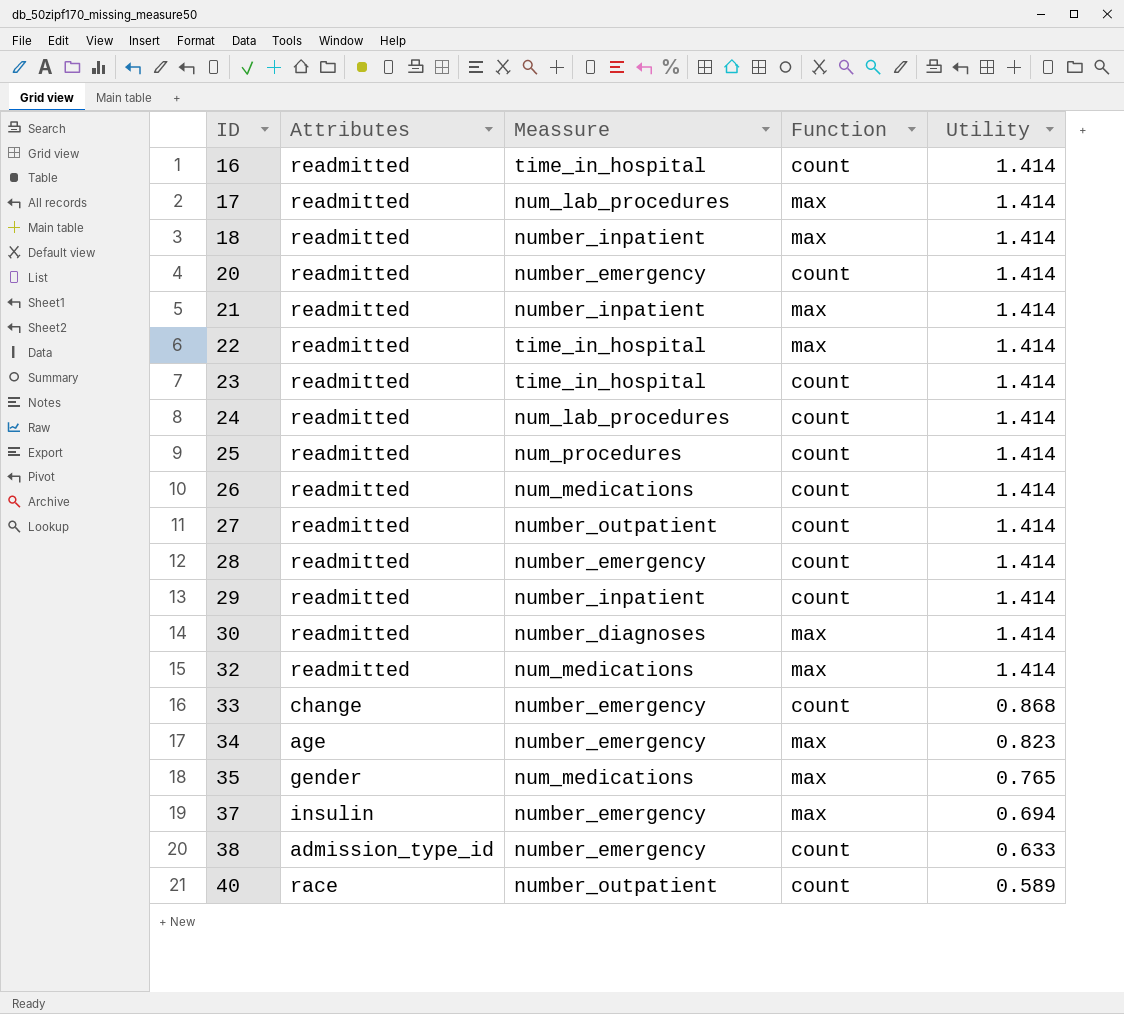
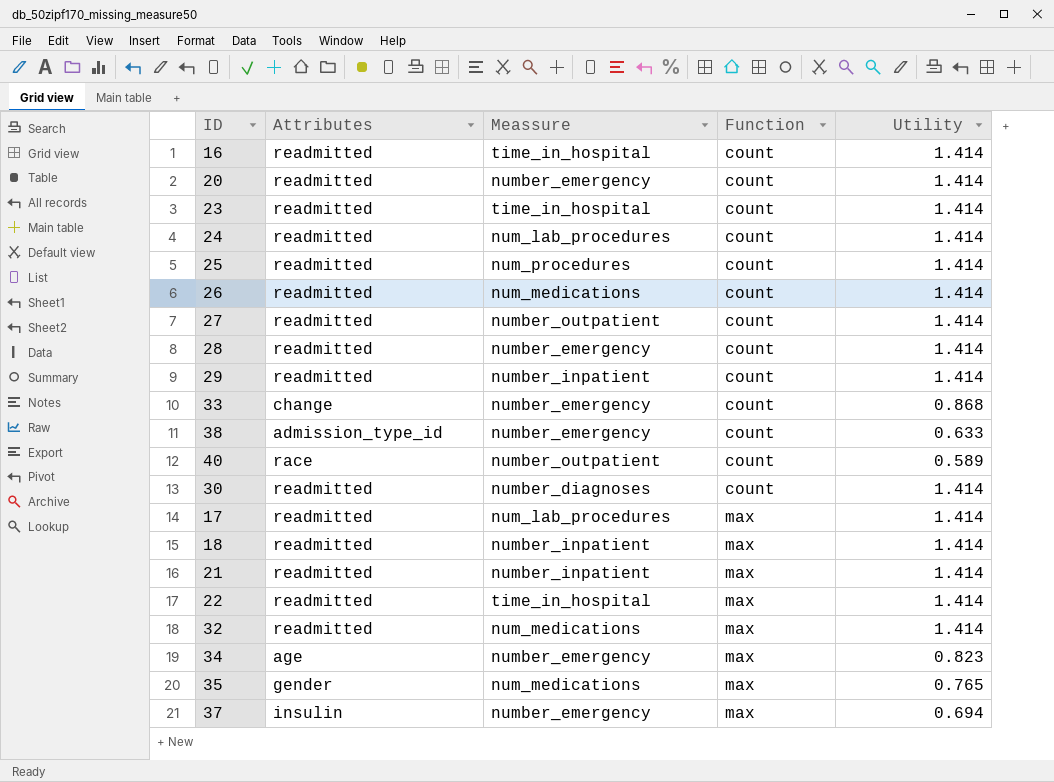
row order: ID ascending -> Function ascending
30 | Function: max -> count

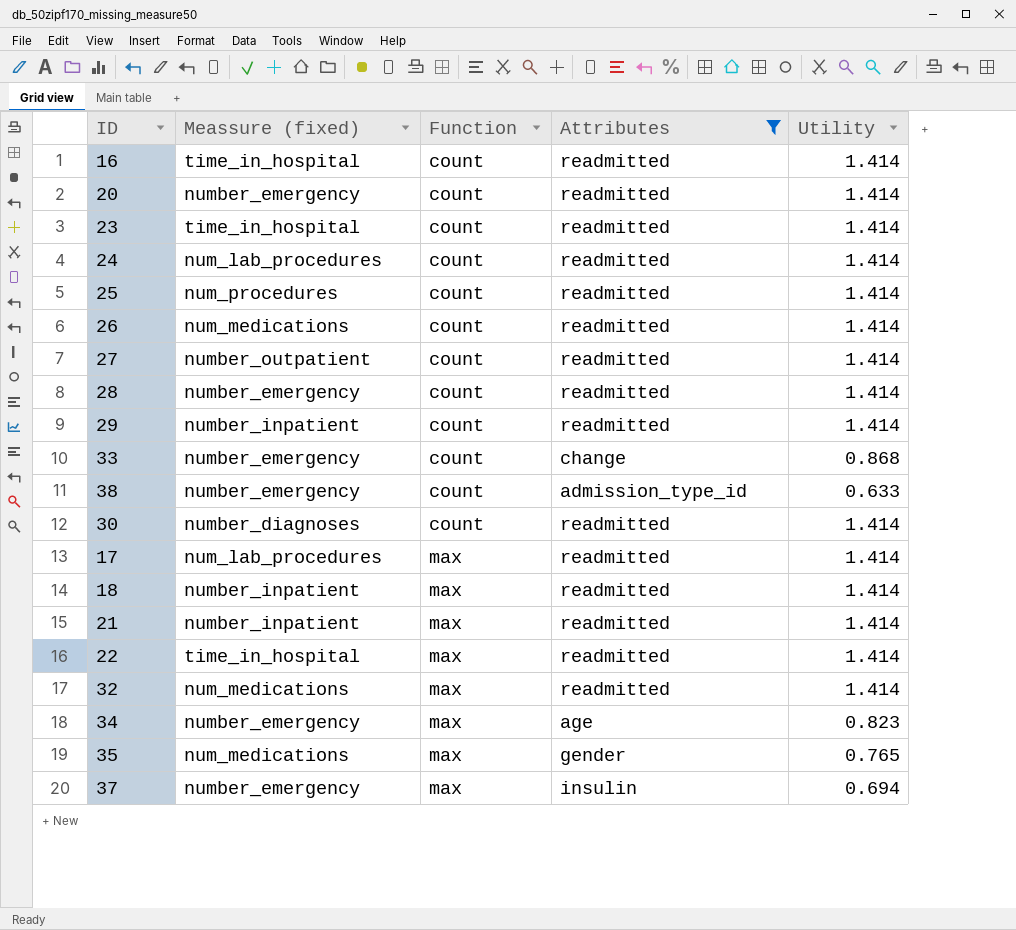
filter: none -> Attributes != race
column name: Meassure -> Meassure (fixed)
column Attributes | position: 2 -> 4

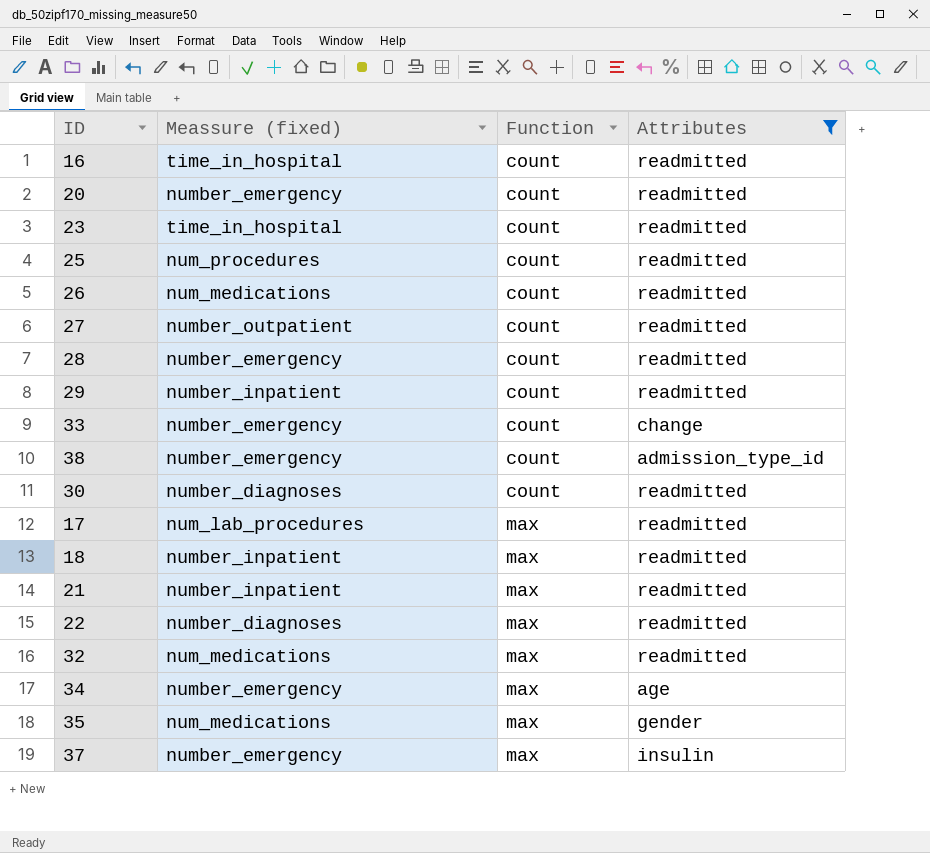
column Utility | position: 5 -> none
row 24: num_lab_procedures | count | readmitted | 1.414 -> none
22 | Meassure (fixed): time_in_hospital -> number_diagnoses

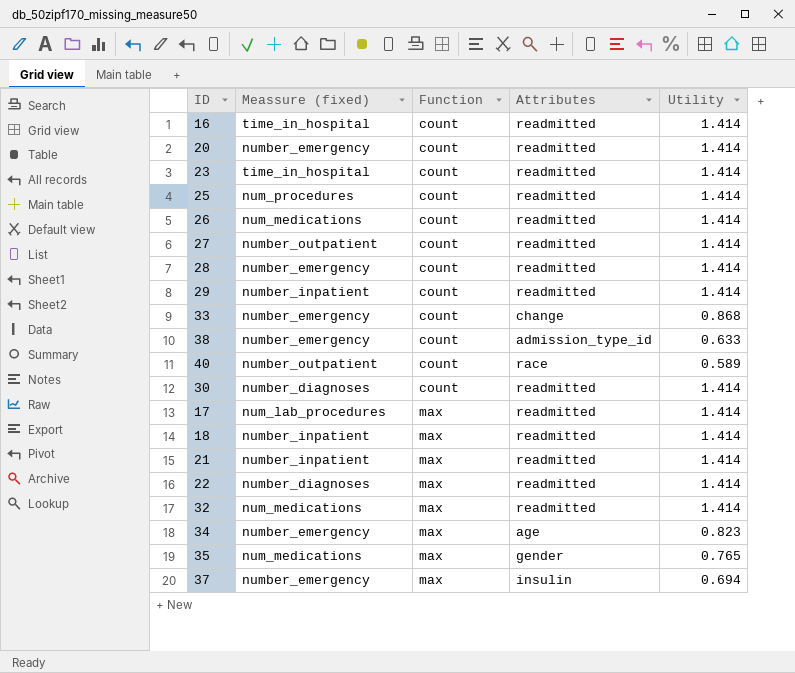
filter: Attributes != race -> none
column Utility | position: none -> 5

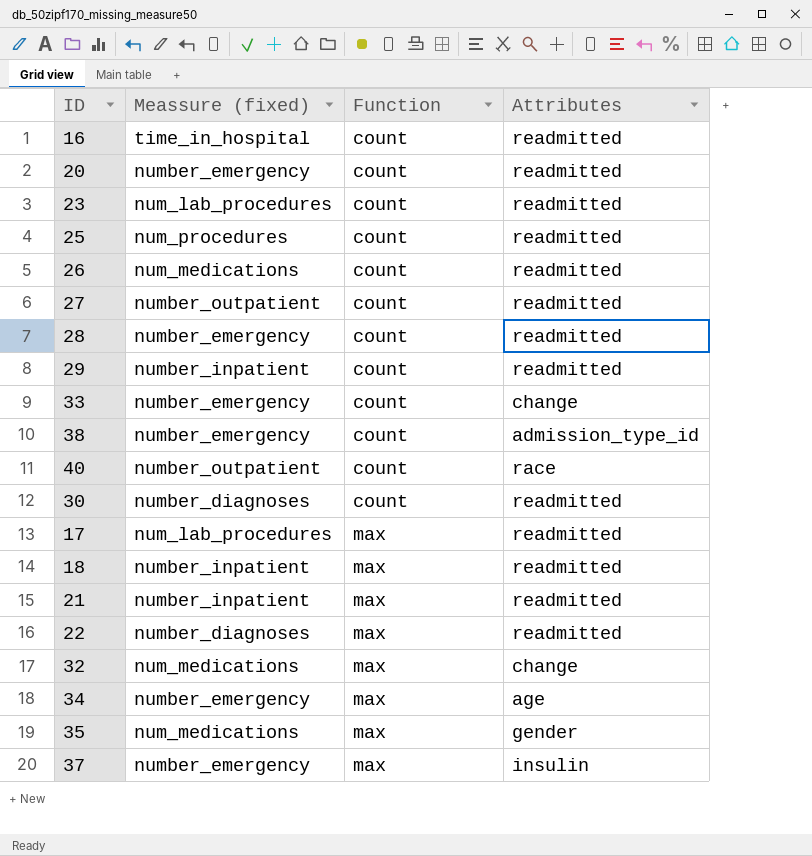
column Utility | position: 5 -> none
23 | Meassure (fixed): time_in_hospital -> num_lab_procedures
32 | Attributes: readmitted -> change

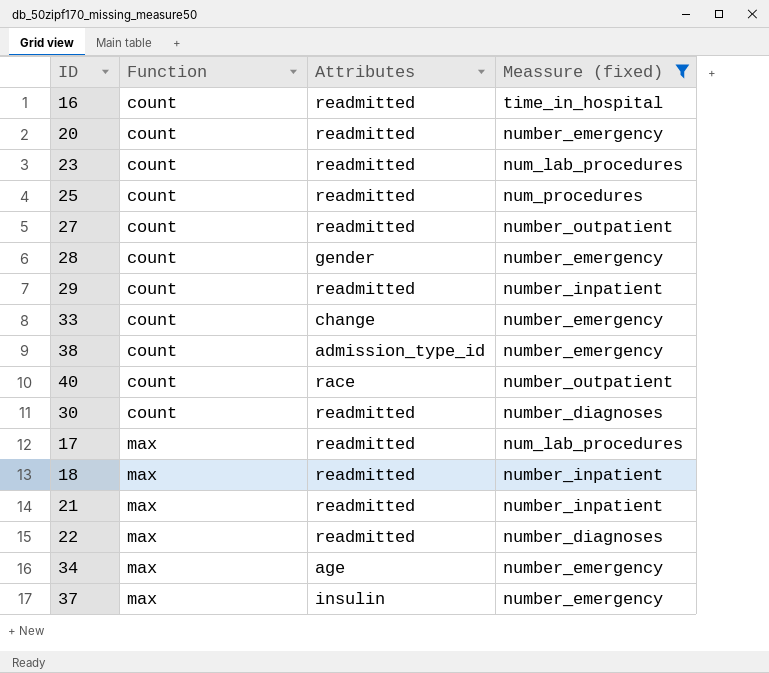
filter: none -> Meassure (fixed) != num_medications
column Meassure (fixed) | position: 2 -> 4
28 | Attributes: readmitted -> gender

